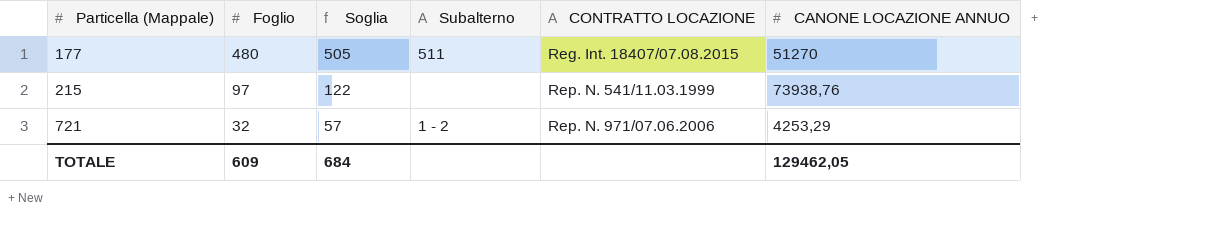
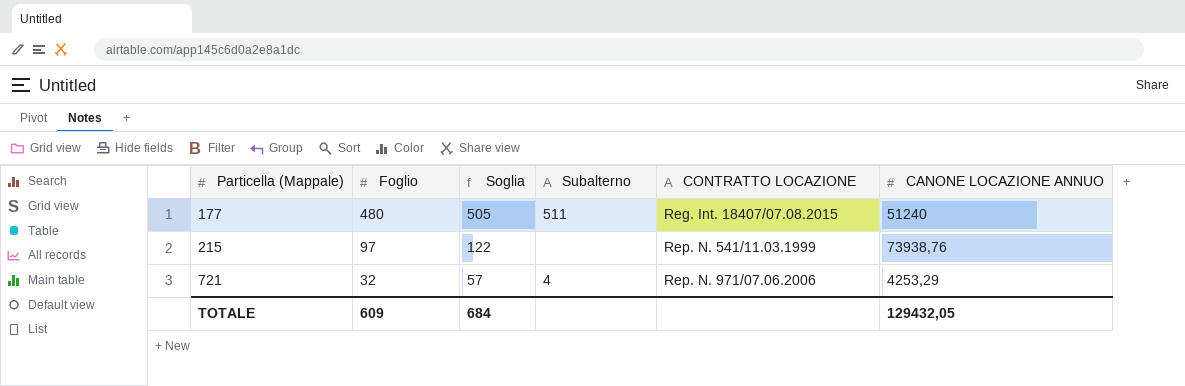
177 | CANONE LOCAZIONE ANNUO: 51270 -> 51240
721 | Subalterno: 1 - 2 -> 4
TOTALE | CANONE LOCAZIONE ANNUO: 129462,05 -> 129432,05

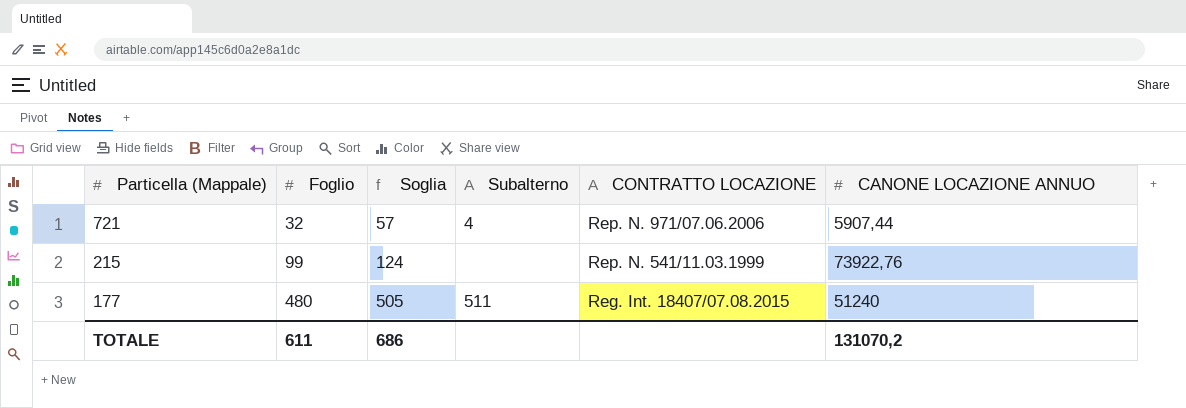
row order: Particella (Mappale) ascending -> Particella (Mappale) descending
721 | CANONE LOCAZIONE ANNUO: 4253,29 -> 5907,44
215 | Foglio: 97 -> 99
215 | Soglia: 122 -> 124
215 | CANONE LOCAZIONE ANNUO: 73938,76 -> 73922,76
TOTALE | Foglio: 609 -> 611
TOTALE | Soglia: 684 -> 686
TOTALE | CANONE LOCAZIONE ANNUO: 129432,05 -> 131070,2

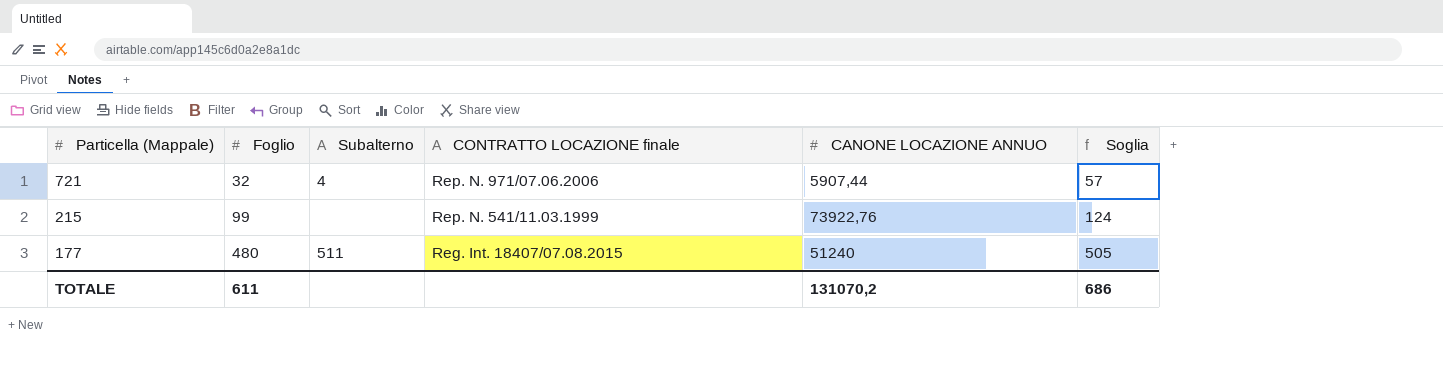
column name: CONTRATTO LOCAZIONE -> CONTRATTO LOCAZIONE finale
column Soglia | position: 3 -> 6

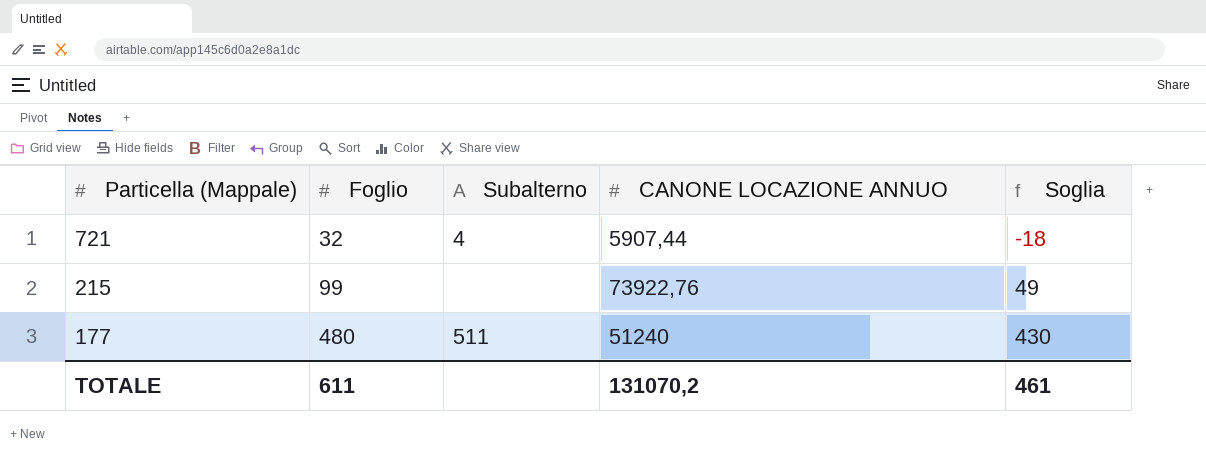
column CONTRATTO LOCAZIONE finale | position: 4 -> none
column Soglia | formula: [Foglio] + 25 -> [Foglio] - 50
TOTALE | Soglia: 686 -> 461

